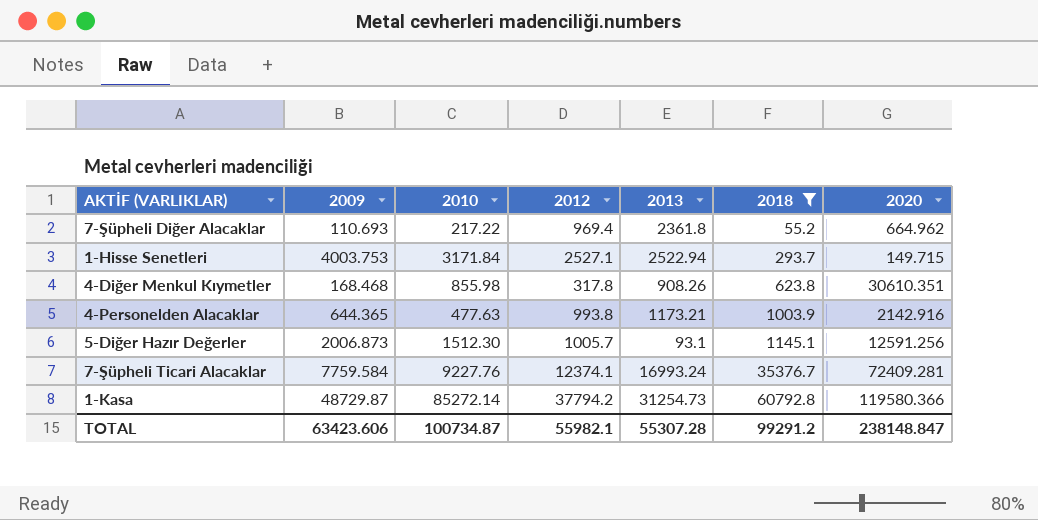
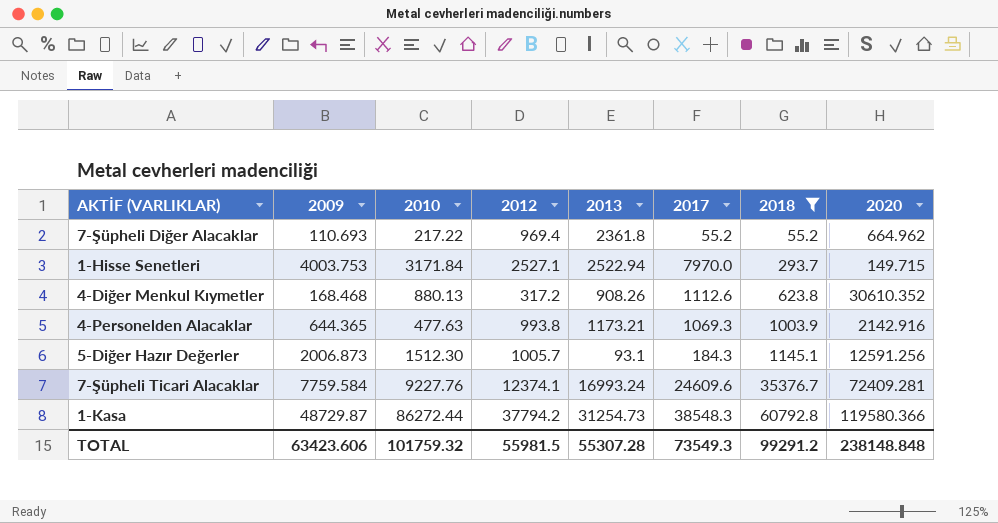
column 2017 | position: none -> 6
4-Diğer Menkul Kıymetler | 2010: 855.98 -> 880.13
4-Diğer Menkul Kıymetler | 2012: 317.8 -> 317.2
4-Diğer Menkul Kıymetler | 2020: 30610.351 -> 30610.352
1-Kasa | 2010: 85272.14 -> 86272.44
TOTAL | 2010: 100734.87 -> 101759.32
TOTAL | 2012: 55982.1 -> 55981.5
TOTAL | 2020: 238148.847 -> 238148.848

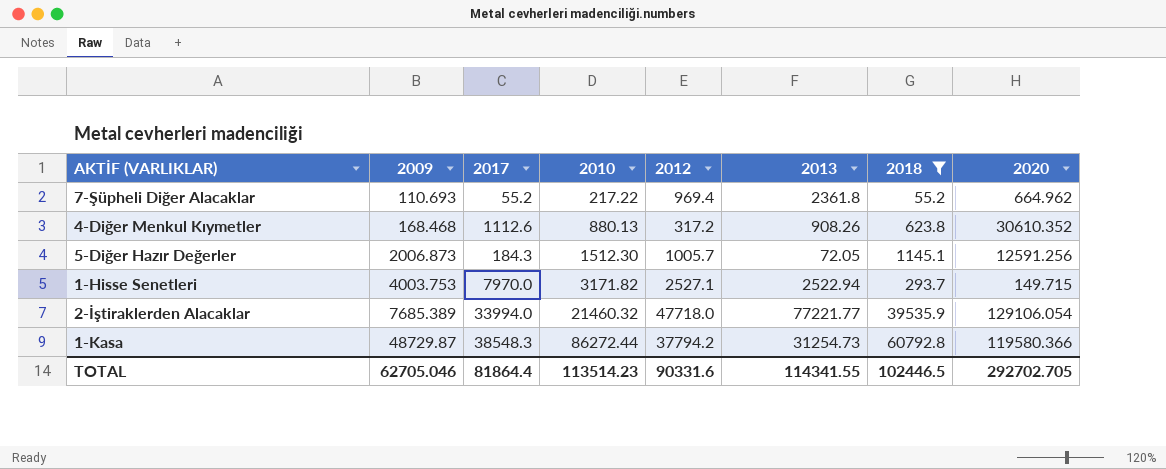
row order: 2018 ascending -> 2009 ascending
column 2017 | position: 6 -> 3
row 4-Personelden Alacaklar: 644.365 | 477.63 | 993.8 | 1173.21 | 1069.3 | 1003.9 | 2142.916 -> none
row 7-Şüpheli Ticari Alacaklar: 7759.584 | 9227.76 | 12374.1 | 16993.24 | 24609.6 | 35376.7 | 72409.281 -> none
5-Diğer Hazır Değerler | 2013: 93.1 -> 72.05
1-Hisse Senetleri | 2010: 3171.84 -> 3171.82
row 2-İştiraklerden Alacaklar: none -> 7685.389 | 33994.0 | 21460.32 | 47718.0 | 77221.77 | 39535.9 | 129106.054
TOTAL | 2009: 63423.606 -> 62705.046
TOTAL | 2017: 73549.3 -> 81864.4
TOTAL | 2010: 101759.32 -> 113514.23
TOTAL | 2012: 55981.5 -> 90331.6
TOTAL | 2013: 55307.28 -> 114341.55
TOTAL | 2018: 99291.2 -> 102446.5
TOTAL | 2020: 238148.848 -> 292702.705

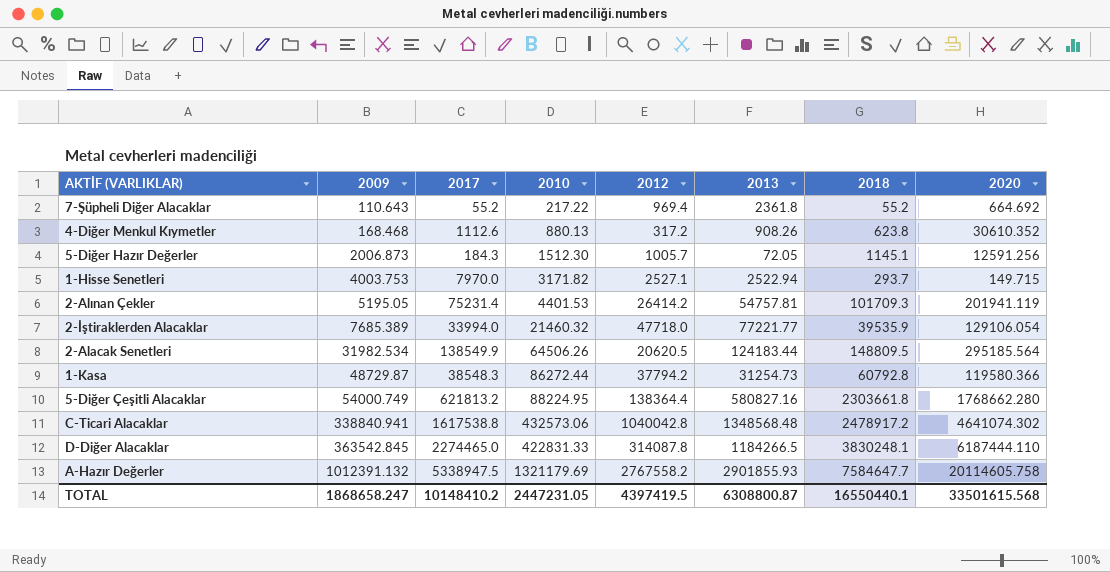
filter: 2018 <= 60792.8 -> none
7-Şüpheli Diğer Alacaklar | 2009: 110.693 -> 110.643
7-Şüpheli Diğer Alacaklar | 2020: 664.962 -> 664.692
TOTAL | 2009: 62705.046 -> 1868658.247
TOTAL | 2017: 81864.4 -> 10148410.2
TOTAL | 2010: 113514.23 -> 2447231.05
TOTAL | 2012: 90331.6 -> 4397419.5
TOTAL | 2013: 114341.55 -> 6308800.87
TOTAL | 2018: 102446.5 -> 16550440.1
TOTAL | 2020: 292702.705 -> 33501615.568

